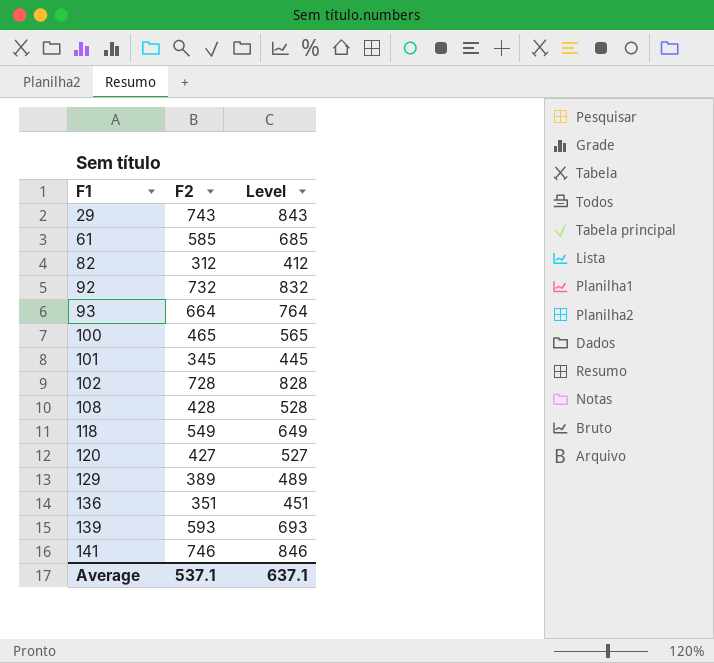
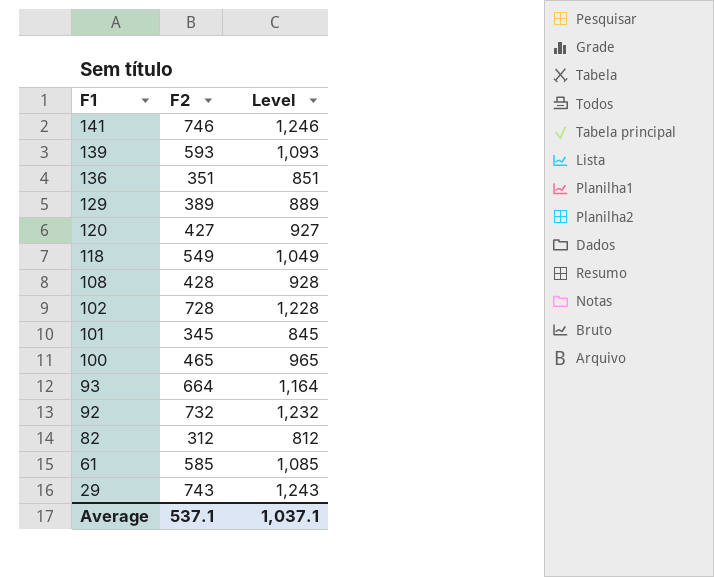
row order: F1 ascending -> F1 descending
column Level | formula: [F2] + 100 -> [F2] + 500
Average | Level: 637.1 -> 1,037.1

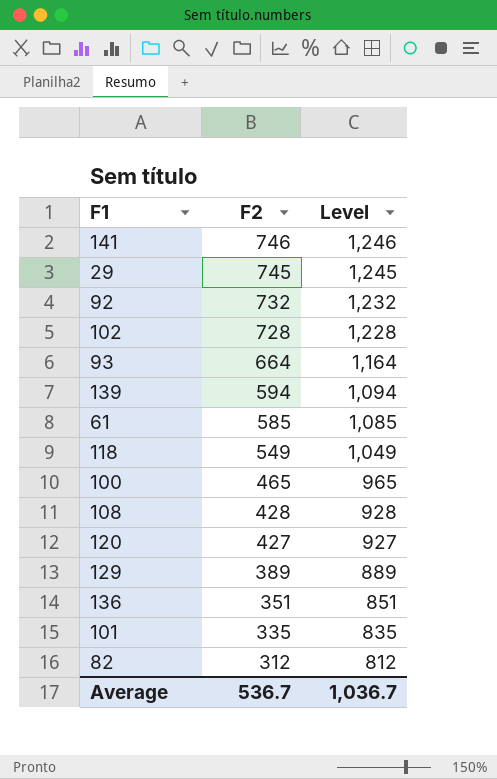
row order: F1 descending -> F2 descending
29 | F2: 743 -> 745
29 | Level: 1,243 -> 1,245
139 | F2: 593 -> 594
139 | Level: 1,093 -> 1,094
101 | F2: 345 -> 335
101 | Level: 845 -> 835
Average | F2: 537.1 -> 536.7
Average | Level: 1,037.1 -> 1,036.7

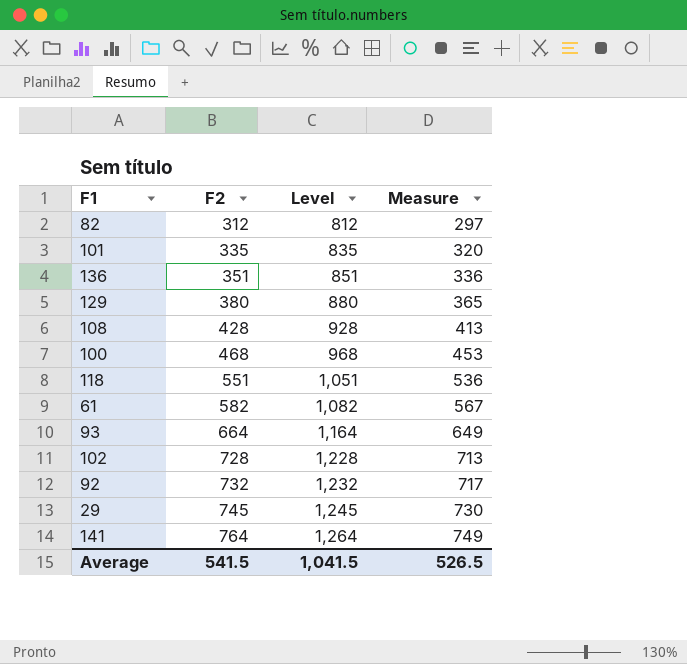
row order: F2 descending -> F2 ascending
column Measure | formula: none -> [F2] - 15
row 139: 594 | 1,094 -> none
row 120: 427 | 927 -> none
129 | F2: 389 -> 380
129 | Level: 889 -> 880
100 | F2: 465 -> 468
100 | Level: 965 -> 968
118 | F2: 549 -> 551
118 | Level: 1,049 -> 1,051
61 | F2: 585 -> 582
61 | Level: 1,085 -> 1,082
141 | F2: 746 -> 764
141 | Level: 1,246 -> 1,264
Average | F2: 536.7 -> 541.5
Average | Level: 1,036.7 -> 1,041.5

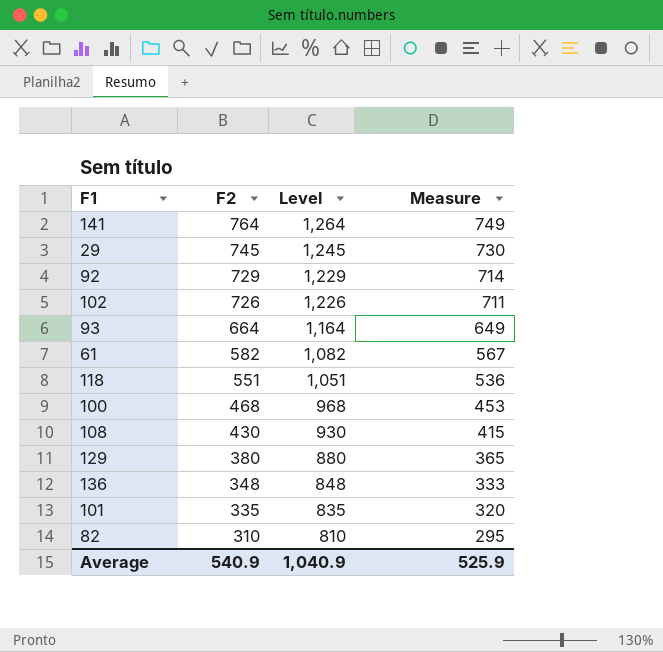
row order: F2 ascending -> F2 descending
92 | F2: 732 -> 729
92 | Level: 1,232 -> 1,229
92 | Measure: 717 -> 714
102 | F2: 728 -> 726
102 | Level: 1,228 -> 1,226
102 | Measure: 713 -> 711
108 | F2: 428 -> 430
108 | Level: 928 -> 930
108 | Measure: 413 -> 415
136 | F2: 351 -> 348
136 | Level: 851 -> 848
136 | Measure: 336 -> 333
82 | F2: 312 -> 310
82 | Level: 812 -> 810
82 | Measure: 297 -> 295
Average | F2: 541.5 -> 540.9
Average | Level: 1,041.5 -> 1,040.9
Average | Measure: 526.5 -> 525.9

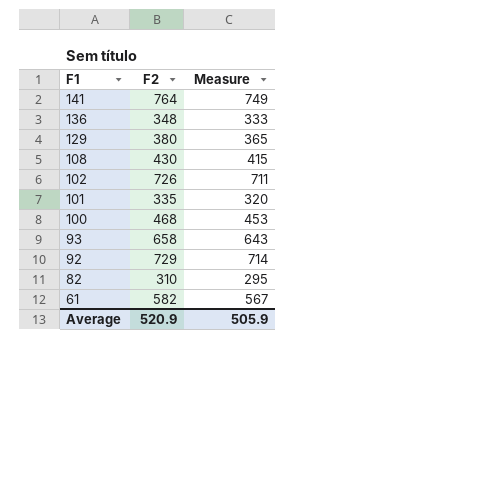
row order: F2 descending -> F1 descending
column Level | formula: [F2] + 500 -> none
row 29: 745 | 1,245 | 730 -> none
row 118: 551 | 1,051 | 536 -> none
93 | F2: 664 -> 658
93 | Measure: 649 -> 643
Average | F2: 540.9 -> 520.9
Average | Measure: 525.9 -> 505.9

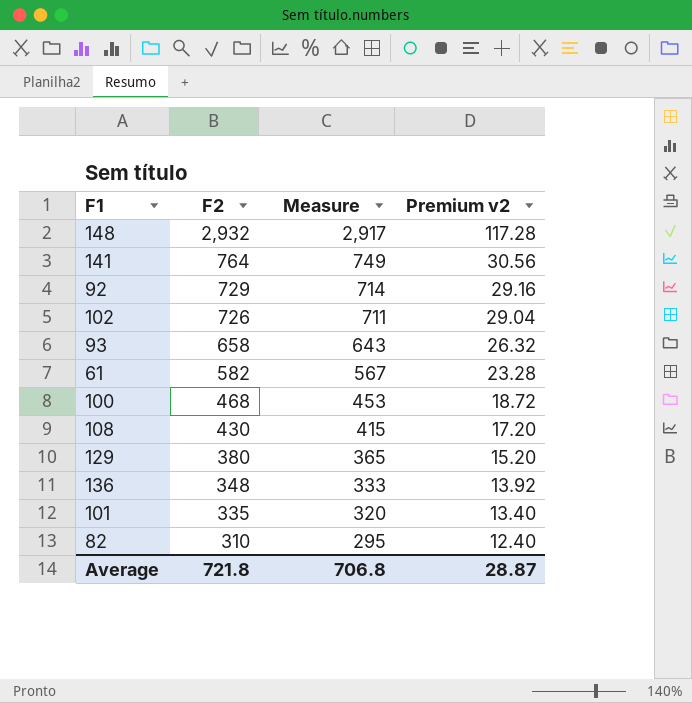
row order: F1 descending -> F2 descending
column Premium v2 | formula: none -> [F2] * 0.04
row 148: none -> 2,932 | 2,917 | 117.28
Average | F2: 520.9 -> 721.8
Average | Measure: 505.9 -> 706.8

